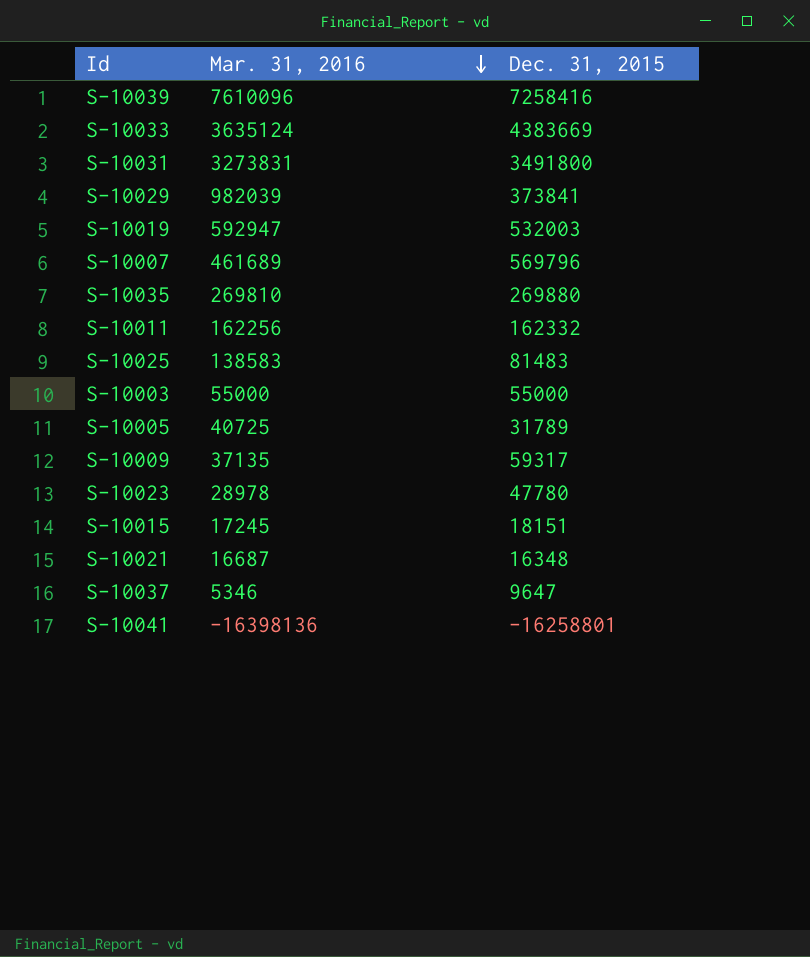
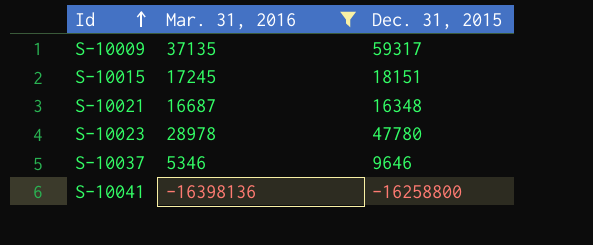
filter: none -> Mar. 31, 2016 <= 37135
row order: Mar. 31, 2016 descending -> Id ascending
S-10037 | Dec. 31, 2015: 9647 -> 9646
S-10041 | Dec. 31, 2015: -16258801 -> -16258800

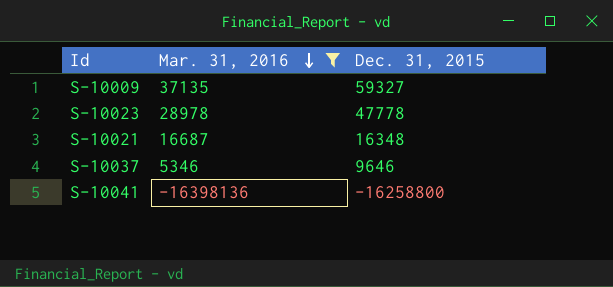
row order: Id ascending -> Mar. 31, 2016 descending
row S-10015: 17245 | 18151 -> none
S-10009 | Dec. 31, 2015: 59317 -> 59327
S-10023 | Dec. 31, 2015: 47780 -> 47778

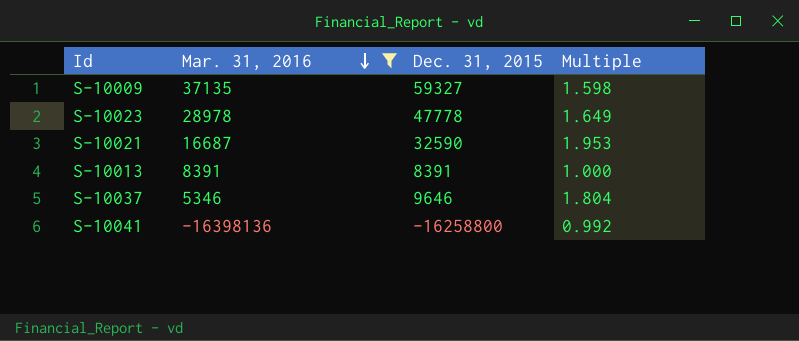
column Multiple | formula: none -> [Dec. 31, 2015] / [Mar. 31, 2016]
S-10021 | Dec. 31, 2015: 16348 -> 32590
row S-10013: none -> 8391 | 8391 | 1.000

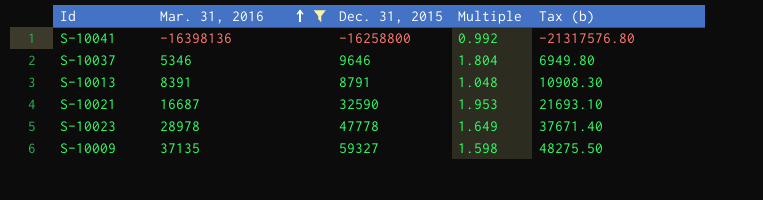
row order: Mar. 31, 2016 descending -> Mar. 31, 2016 ascending
column Tax (b) | formula: none -> [Mar. 31, 2016] * 1.3
S-10013 | Dec. 31, 2015: 8391 -> 8791
S-10013 | Multiple: 1.000 -> 1.048

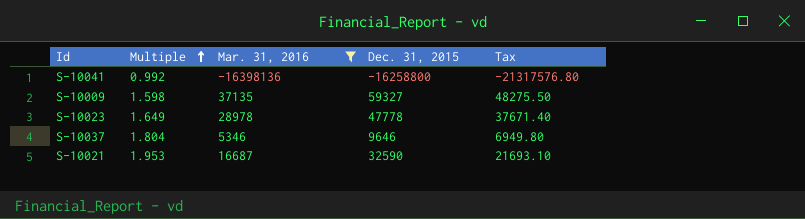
row order: Mar. 31, 2016 ascending -> Multiple ascending
column Multiple | position: 4 -> 2
column name: Tax (b) -> Tax
row S-10013: 8391 | 8791 | 1.048 | 10908.30 -> none

